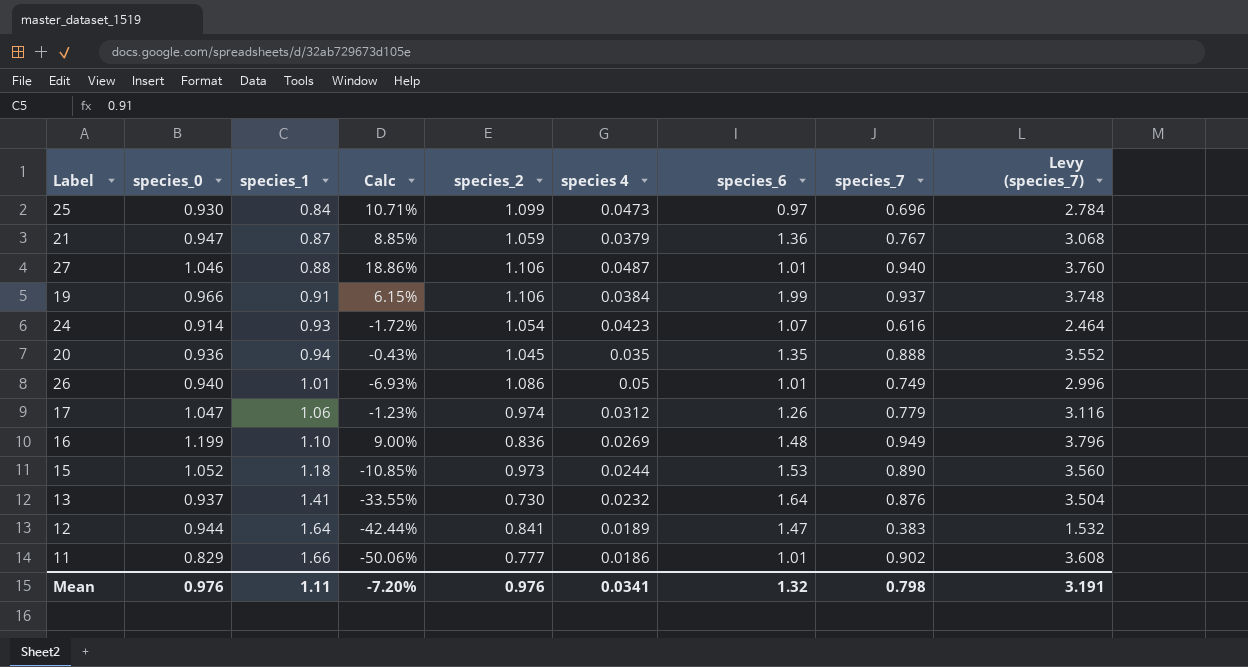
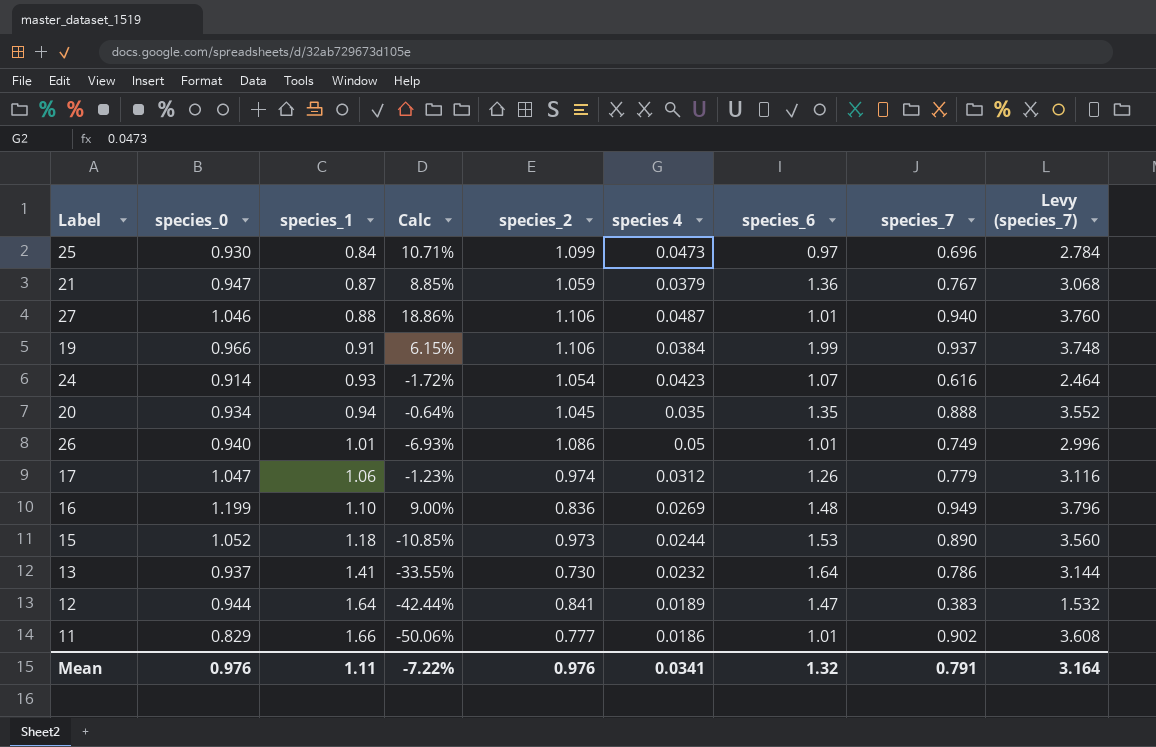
20 | species_0: 0.936 -> 0.934
20 | Calc: -0.43% -> -0.64%
13 | species_7: 0.876 -> 0.786
13 | Levy (species_7): 3.504 -> 3.144
Mean | Calc: -7.20% -> -7.22%
Mean | species_7: 0.798 -> 0.791
Mean | Levy (species_7): 3.191 -> 3.164

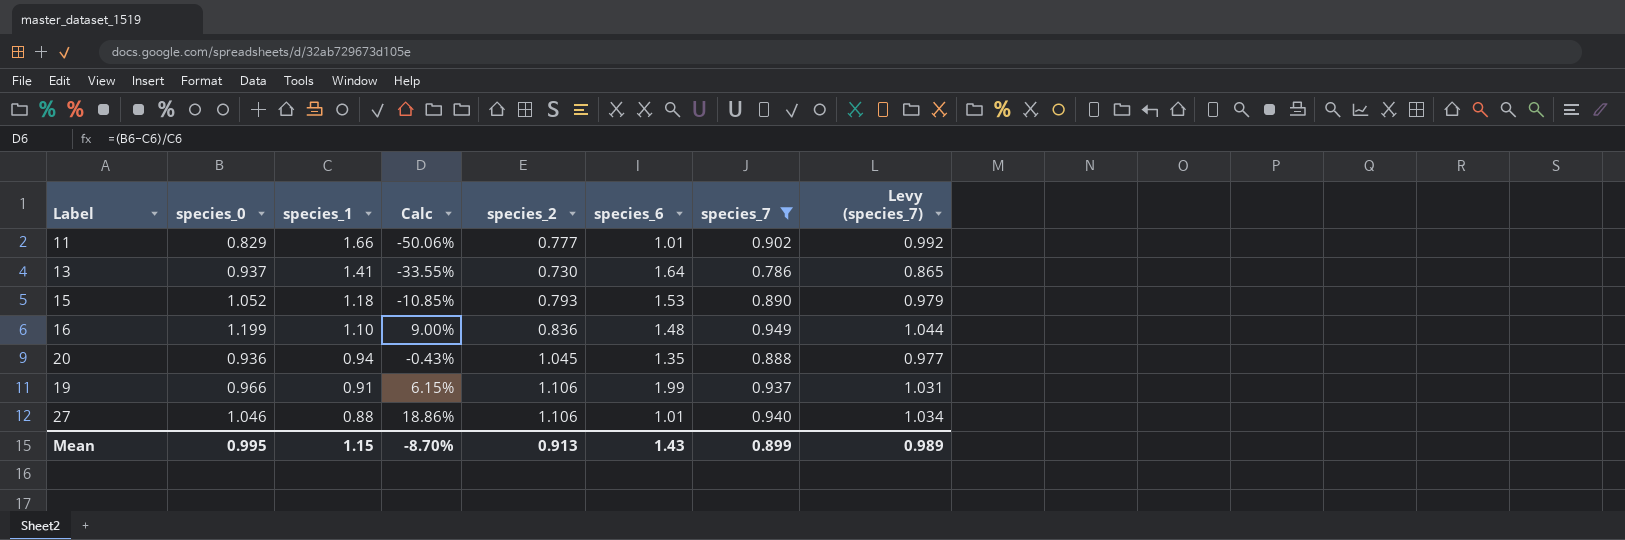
filter: none -> species_7 >= 0.786
row order: species_1 ascending -> species_1 descending
column species 4 | position: 6 -> none
column Levy (species_7) | formula: [species_7] * 4 -> [species_7] * 1.1
15 | species_2: 0.973 -> 0.793
20 | species_0: 0.934 -> 0.936
20 | Calc: -0.64% -> -0.43%
Mean | species_0: 0.976 -> 0.995
Mean | species_1: 1.11 -> 1.15
Mean | Calc: -7.22% -> -8.70%
Mean | species_2: 0.976 -> 0.913
Mean | species_6: 1.32 -> 1.43
Mean | species_7: 0.791 -> 0.899
Mean | Levy (species_7): 3.164 -> 0.989

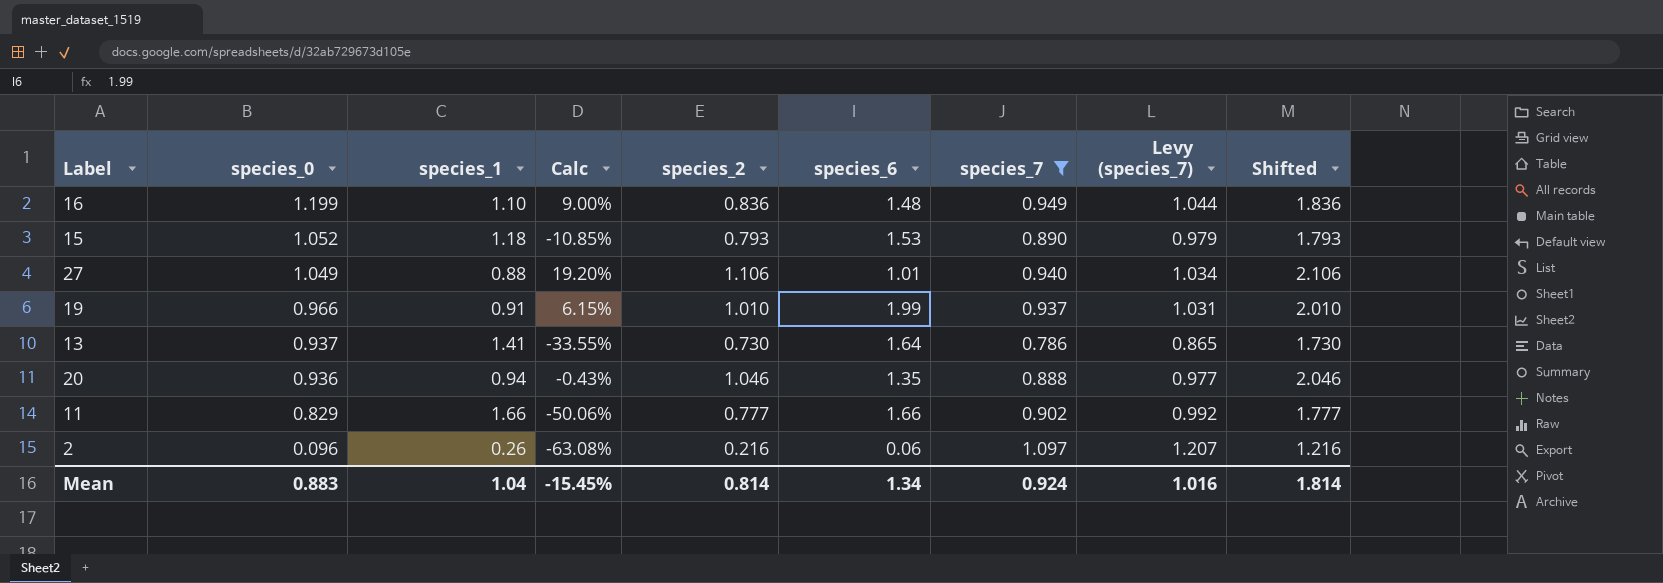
row order: species_1 descending -> species_0 descending
column Shifted | formula: none -> [species_2] + 1
27 | species_0: 1.046 -> 1.049
27 | Calc: 18.86% -> 19.20%
19 | species_2: 1.106 -> 1.010
20 | species_2: 1.045 -> 1.046
11 | species_6: 1.01 -> 1.66
row 2: none -> 0.096 | 0.26 | -63.08% | 0.216 | 0.06 | 1.097 | 1.207 | 1.216
Mean | species_0: 0.995 -> 0.883
Mean | species_1: 1.15 -> 1.04
Mean | Calc: -8.70% -> -15.45%
Mean | species_2: 0.913 -> 0.814
Mean | species_6: 1.43 -> 1.34
Mean | species_7: 0.899 -> 0.924
Mean | Levy (species_7): 0.989 -> 1.016

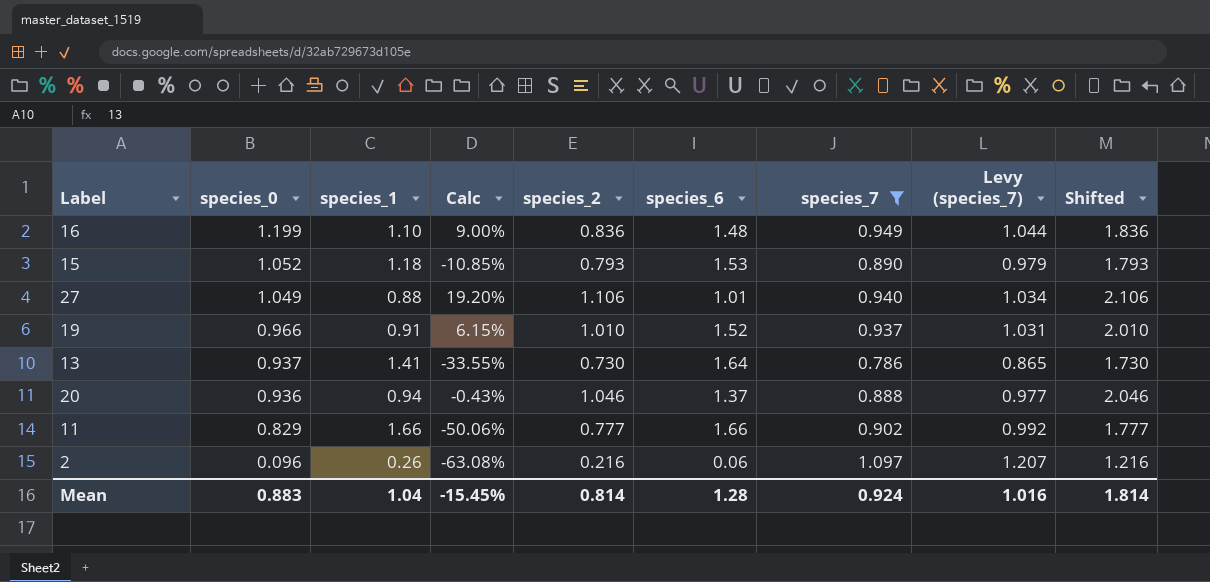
19 | species_6: 1.99 -> 1.52
20 | species_6: 1.35 -> 1.37
Mean | species_6: 1.34 -> 1.28

